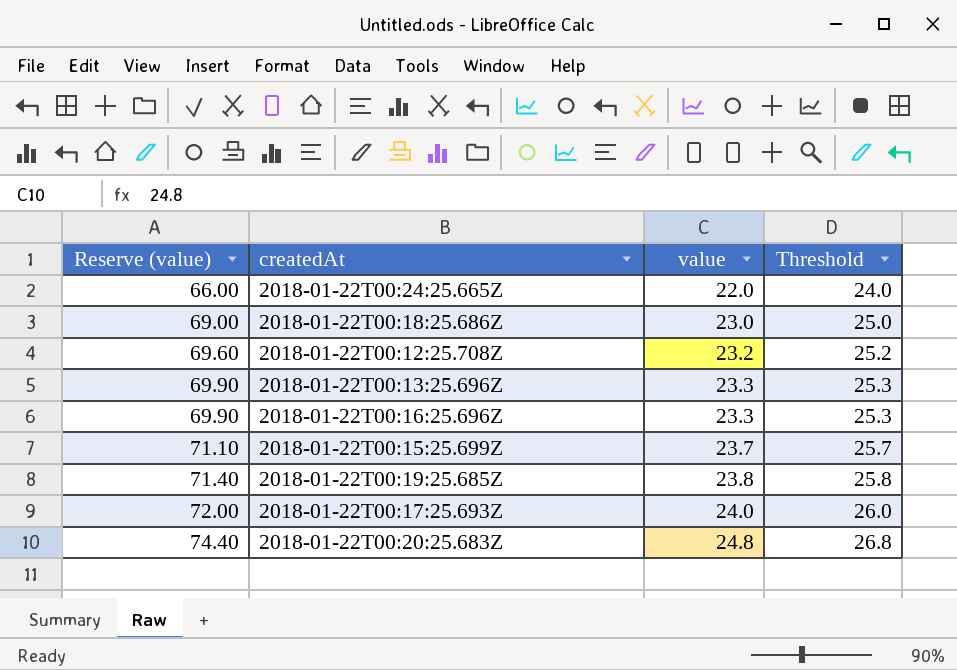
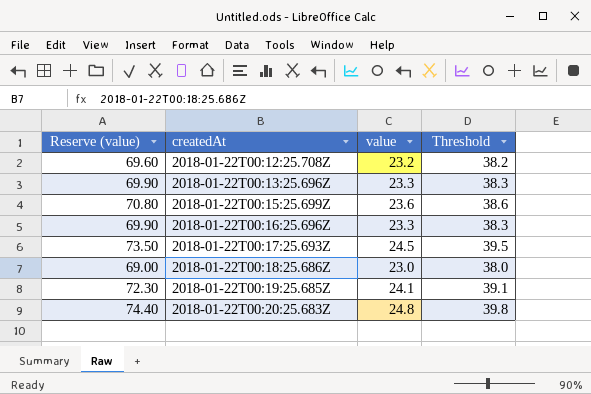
row order: Reserve (value) ascending -> createdAt ascending
column Threshold | formula: [value] + 2 -> [value] + 15
row 2018-01-22T00:24:25.665Z: 66.00 | 22.0 | 24.0 -> none
2018-01-22T00:15:25.699Z | Reserve (value): 71.10 -> 70.80
2018-01-22T00:15:25.699Z | value: 23.7 -> 23.6
2018-01-22T00:17:25.693Z | Reserve (value): 72.00 -> 73.50
2018-01-22T00:17:25.693Z | value: 24.0 -> 24.5
2018-01-22T00:19:25.685Z | Reserve (value): 71.40 -> 72.30
2018-01-22T00:19:25.685Z | value: 23.8 -> 24.1

